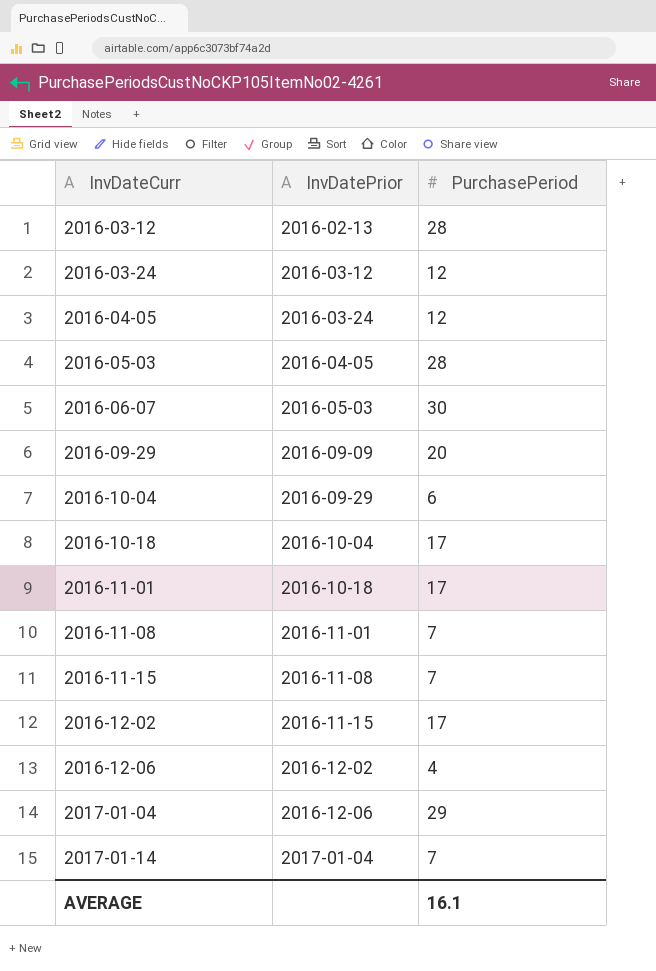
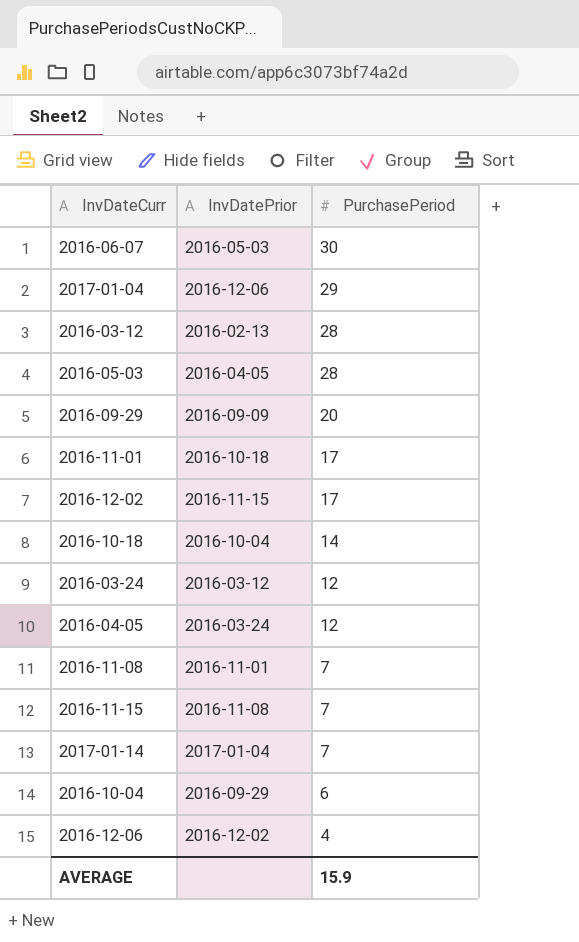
row order: InvDateCurr ascending -> PurchasePeriod descending
2016-10-18 | PurchasePeriod: 17 -> 14
AVERAGE | PurchasePeriod: 16.1 -> 15.9

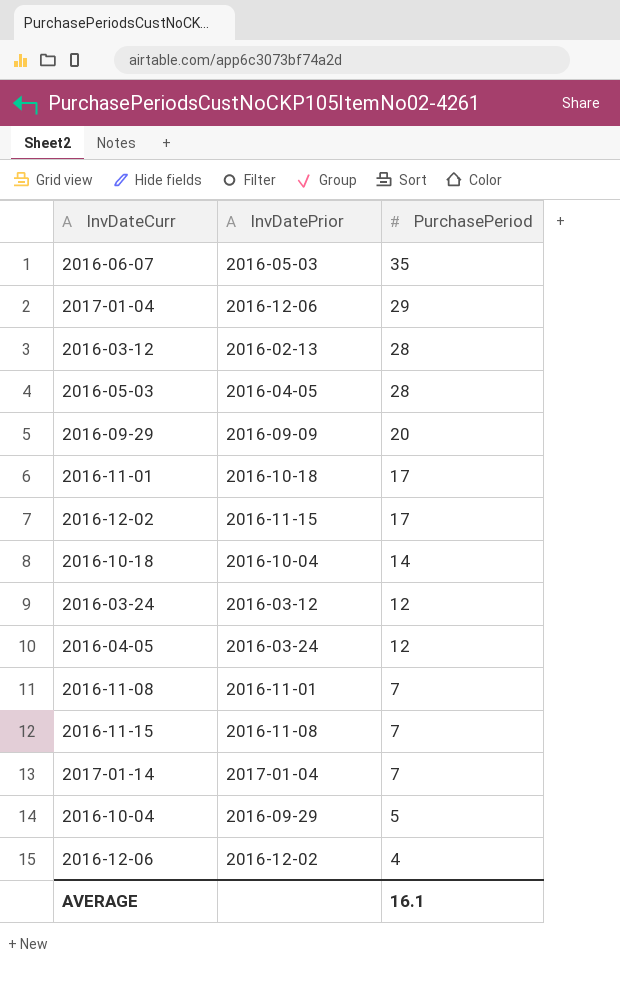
2016-06-07 | PurchasePeriod: 30 -> 35
2016-10-04 | PurchasePeriod: 6 -> 5
AVERAGE | PurchasePeriod: 15.9 -> 16.1

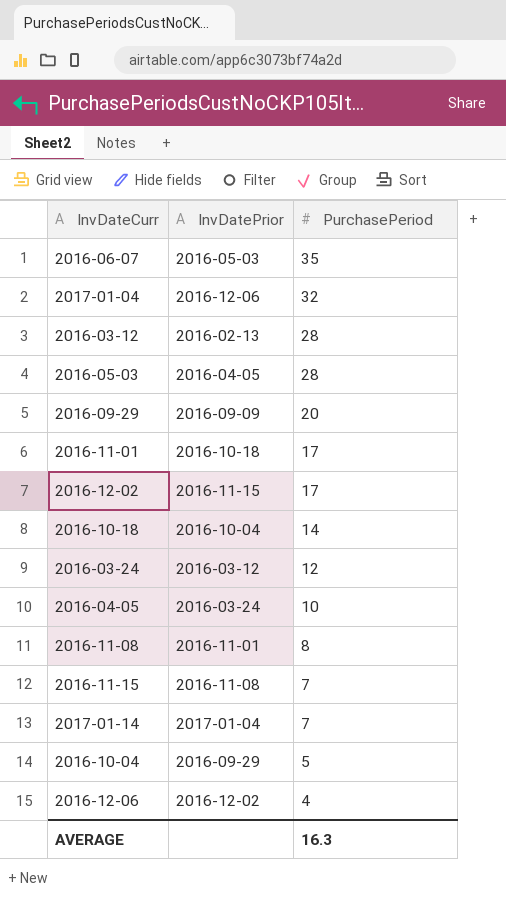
2017-01-04 | PurchasePeriod: 29 -> 32
2016-04-05 | PurchasePeriod: 12 -> 10
2016-11-08 | PurchasePeriod: 7 -> 8
AVERAGE | PurchasePeriod: 16.1 -> 16.3

